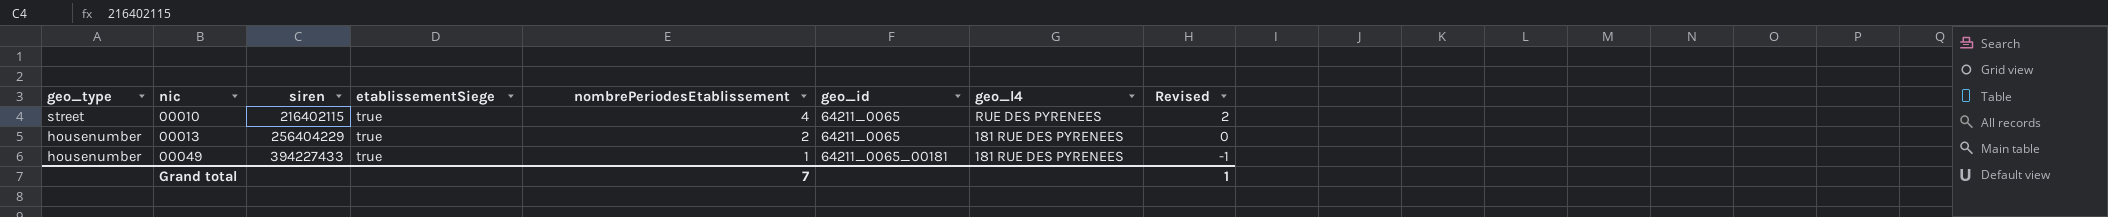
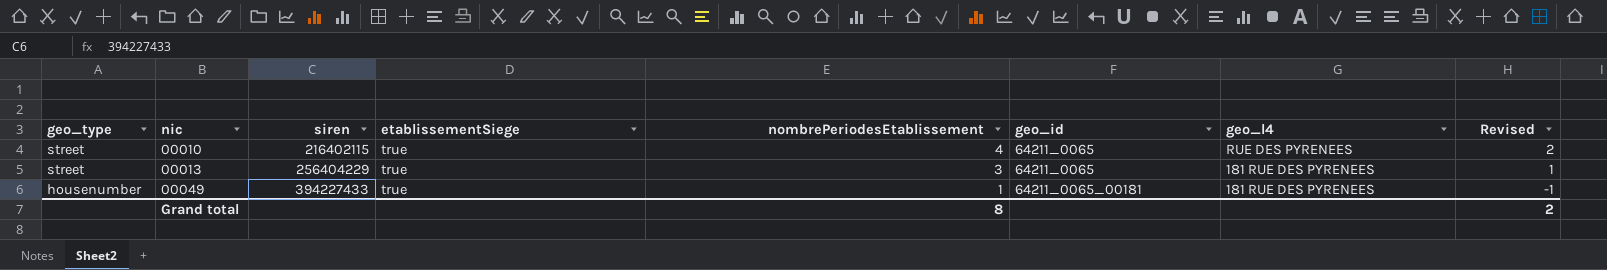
00013 | geo_type: housenumber -> street
00013 | nombrePeriodesEtablissement: 2 -> 3
00013 | Revised: 0 -> 1
Grand total | nombrePeriodesEtablissement: 7 -> 8
Grand total | Revised: 1 -> 2

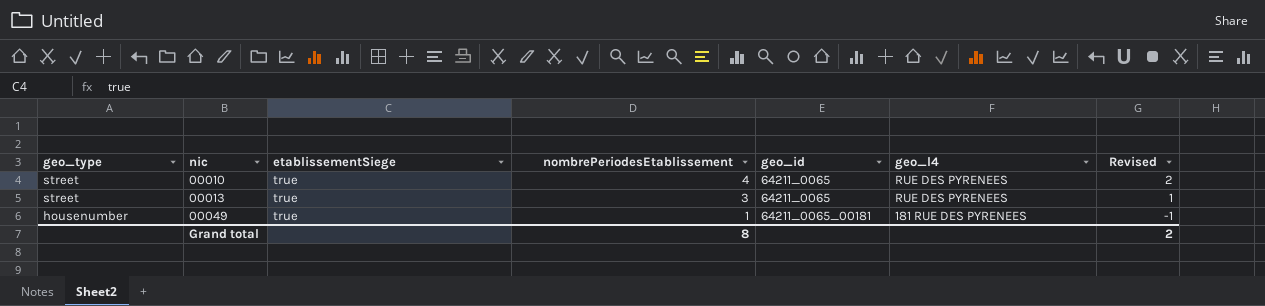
column siren | position: 3 -> none
00013 | geo_l4: 181 RUE DES PYRENEES -> RUE DES PYRENEES

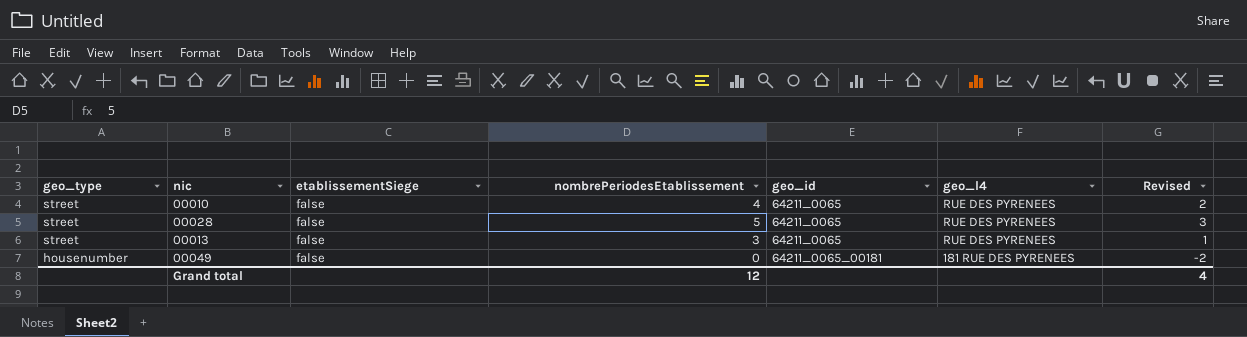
00010 | etablissementSiege: true -> false
row 00028: none -> street | false | 5 | 64211_0065 | RUE DES PYRENEES | 3
00013 | etablissementSiege: true -> false
00049 | etablissementSiege: true -> false
00049 | nombrePeriodesEtablissement: 1 -> 0
00049 | Revised: -1 -> -2
Grand total | nombrePeriodesEtablissement: 8 -> 12
Grand total | Revised: 2 -> 4

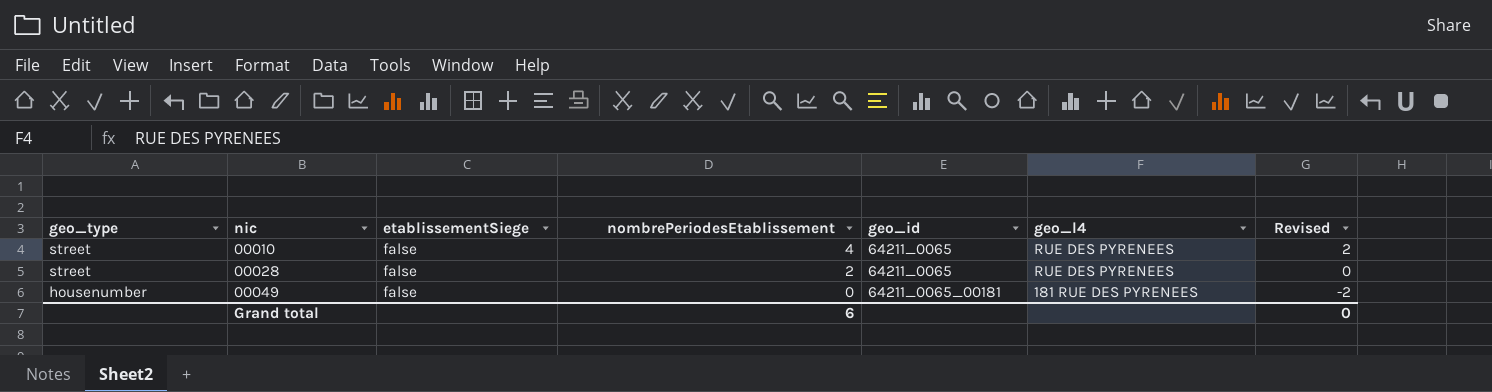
row 00013: street | false | 3 | 64211_0065 | RUE DES PYRENEES | 1 -> none
00028 | nombrePeriodesEtablissement: 5 -> 2
00028 | Revised: 3 -> 0
Grand total | nombrePeriodesEtablissement: 12 -> 6
Grand total | Revised: 4 -> 0

